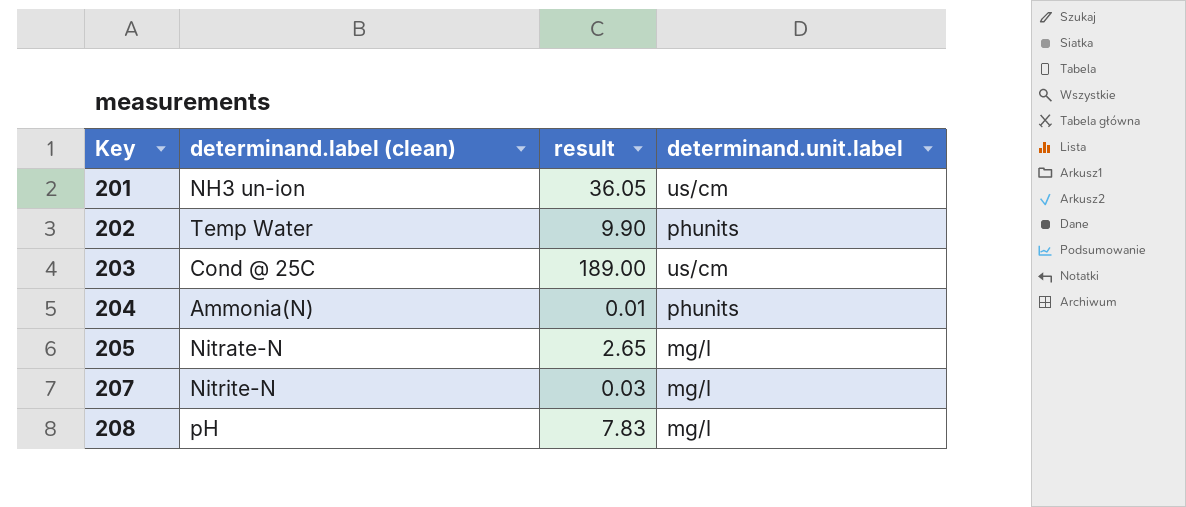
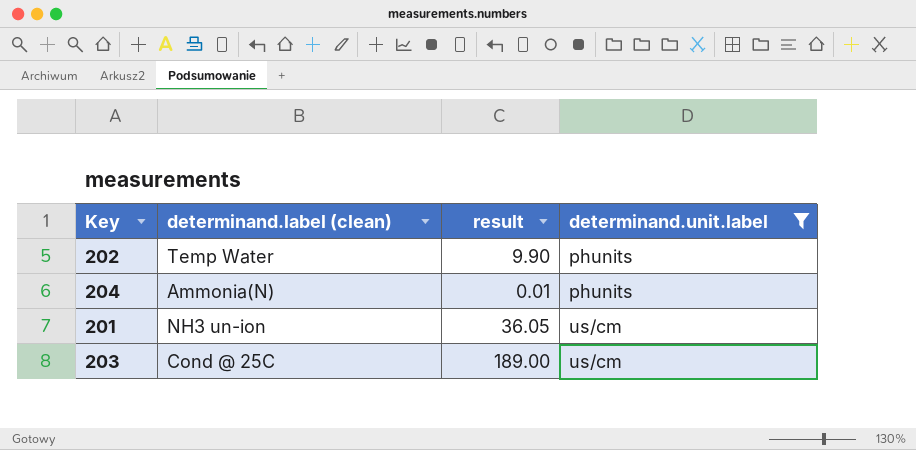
filter: none -> determinand.unit.label != mg/l
row order: Key ascending -> determinand.unit.label ascending

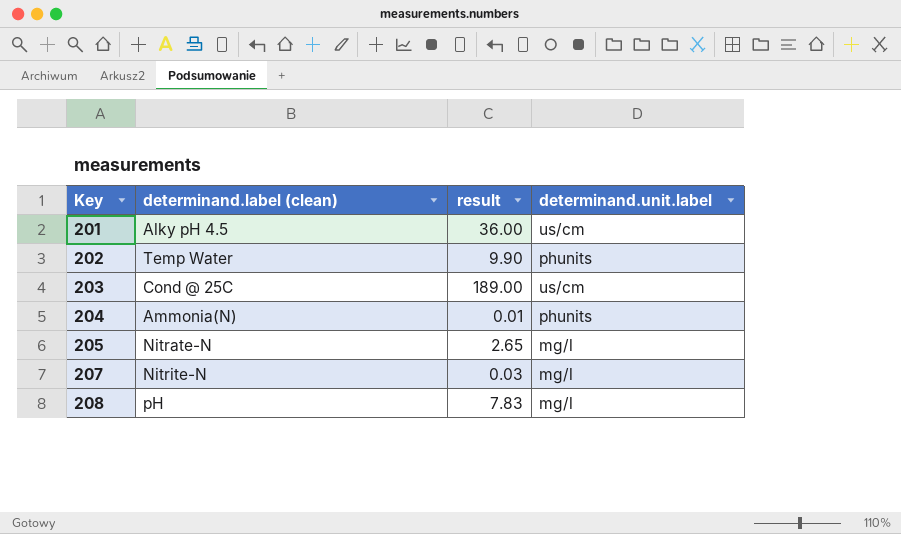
filter: determinand.unit.label != mg/l -> none
row order: determinand.unit.label ascending -> Key ascending
201 | determinand.label (clean): NH3 un-ion -> Alky pH 4.5
201 | result: 36.05 -> 36.00

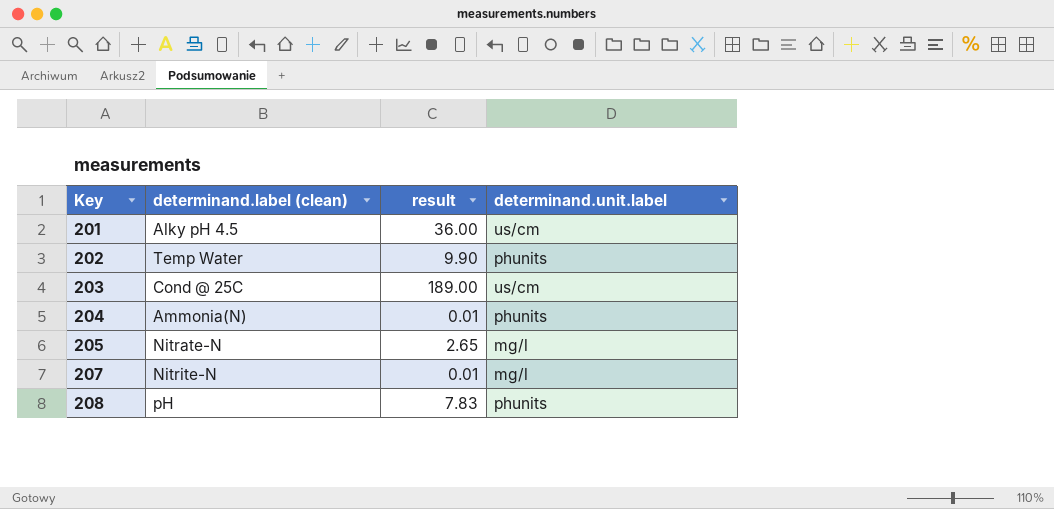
207 | result: 0.03 -> 0.01
208 | determinand.unit.label: mg/l -> phunits

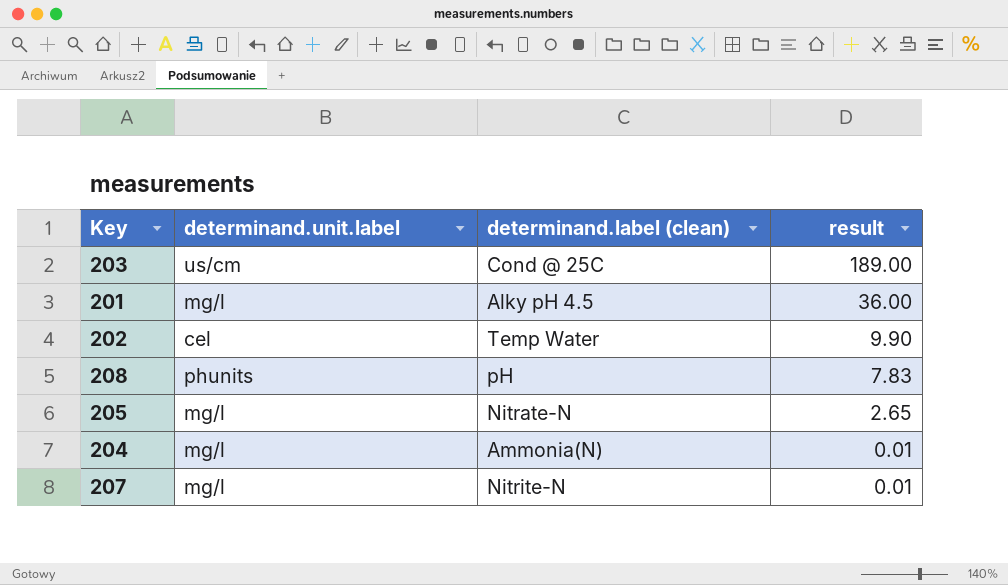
row order: Key ascending -> result descending
column determinand.unit.label | position: 4 -> 2
201 | determinand.unit.label: us/cm -> mg/l
202 | determinand.unit.label: phunits -> cel
204 | determinand.unit.label: phunits -> mg/l

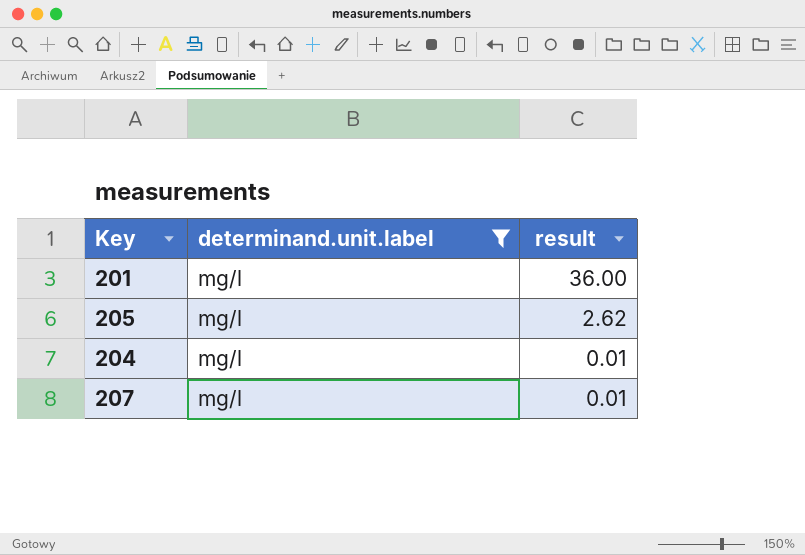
filter: none -> determinand.unit.label = mg/l
column determinand.label (clean) | position: 3 -> none
205 | result: 2.65 -> 2.62

